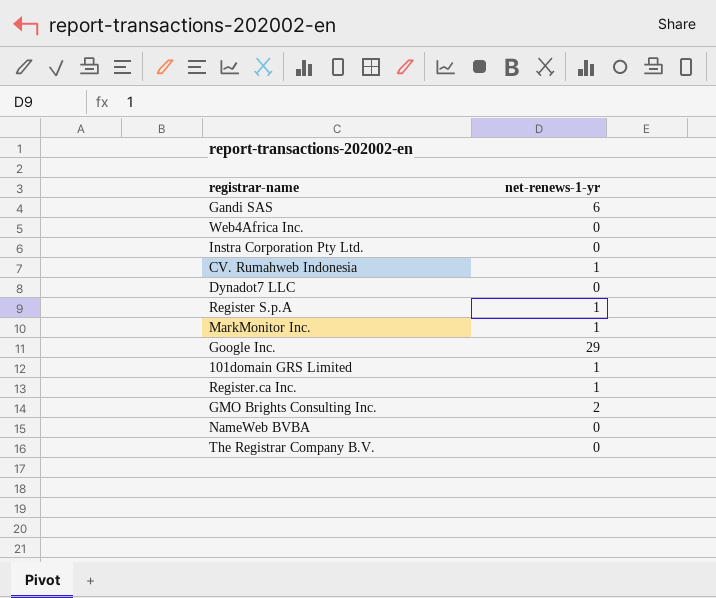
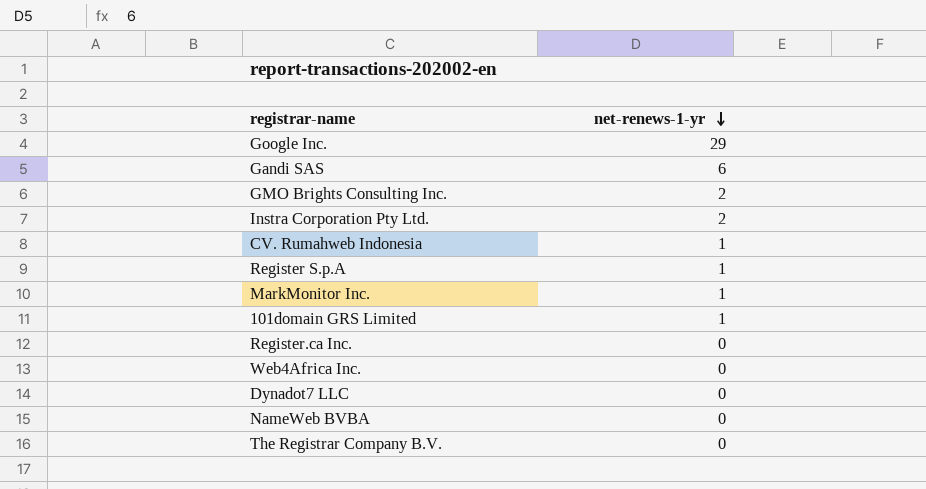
row order: none -> net-renews-1-yr descending
Instra Corporation Pty Ltd. | net-renews-1-yr: 0 -> 2
Register.ca Inc. | net-renews-1-yr: 1 -> 0

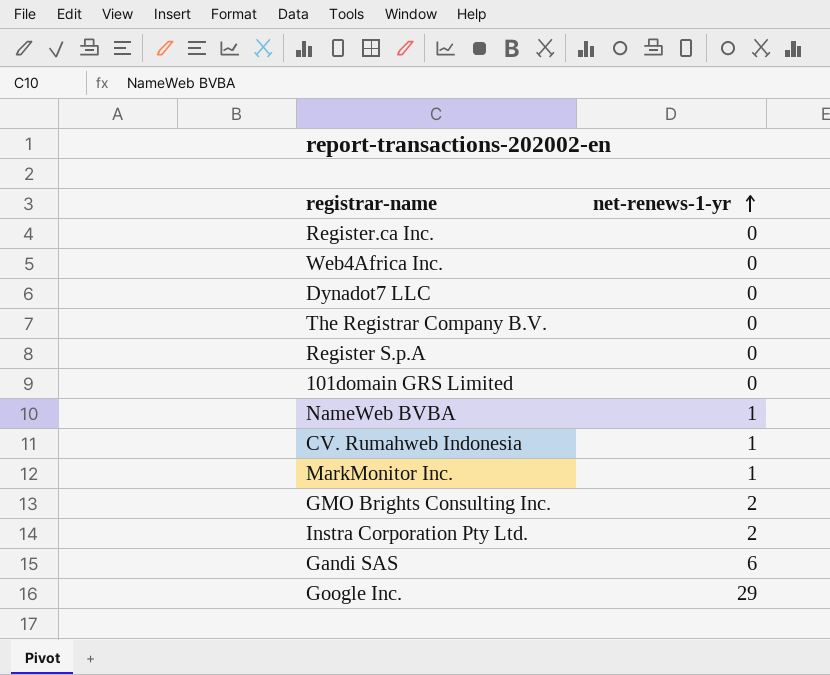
row order: net-renews-1-yr descending -> net-renews-1-yr ascending
Register S.p.A | net-renews-1-yr: 1 -> 0
101domain GRS Limited | net-renews-1-yr: 1 -> 0
NameWeb BVBA | net-renews-1-yr: 0 -> 1

